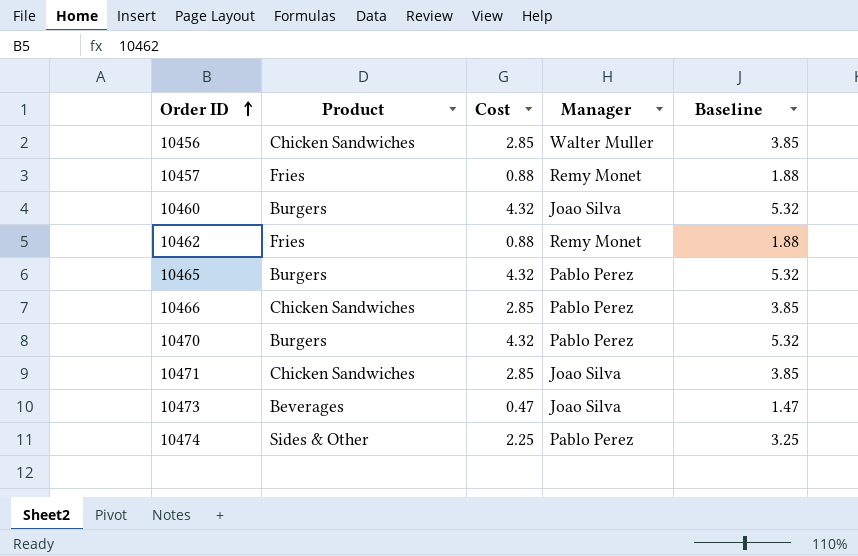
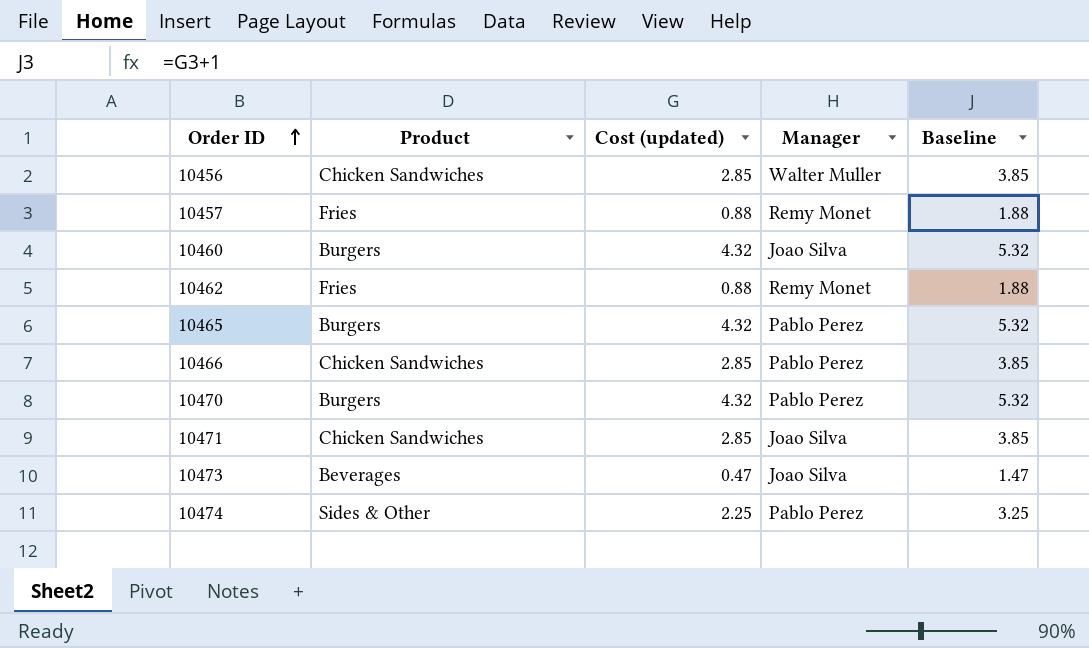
column name: Cost -> Cost (updated)

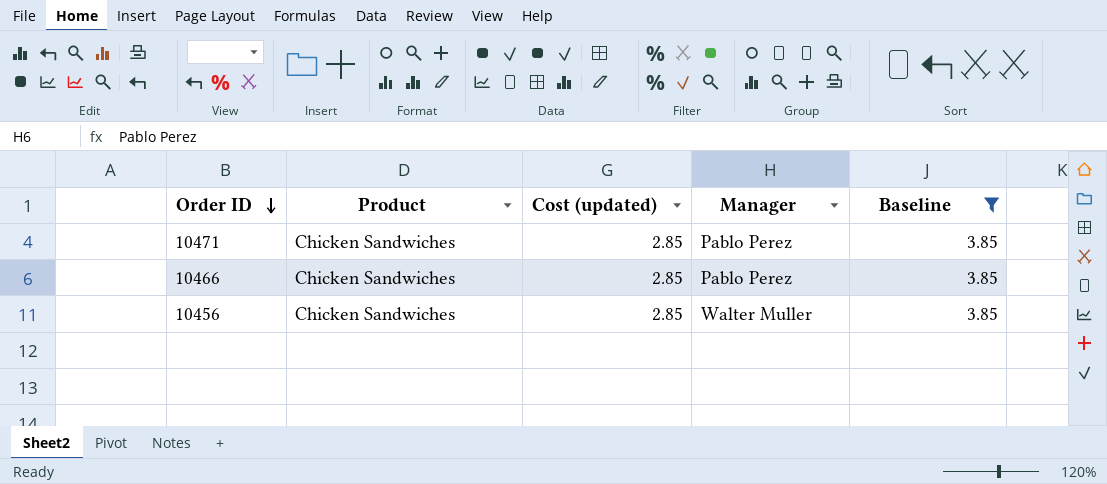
filter: none -> Baseline = 3.85
row order: Order ID ascending -> Order ID descending
10471 | Manager: Joao Silva -> Pablo Perez

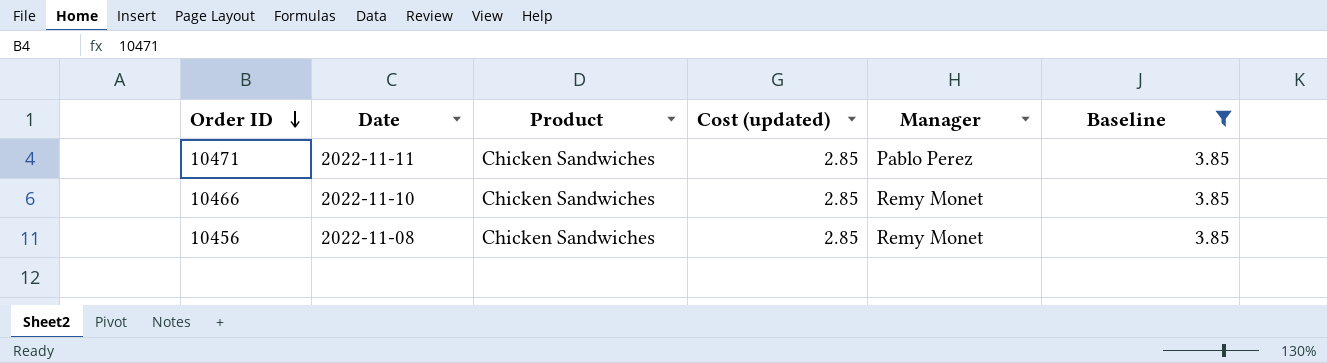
column Date | position: none -> 2
10466 | Manager: Pablo Perez -> Remy Monet
10456 | Manager: Walter Muller -> Remy Monet

